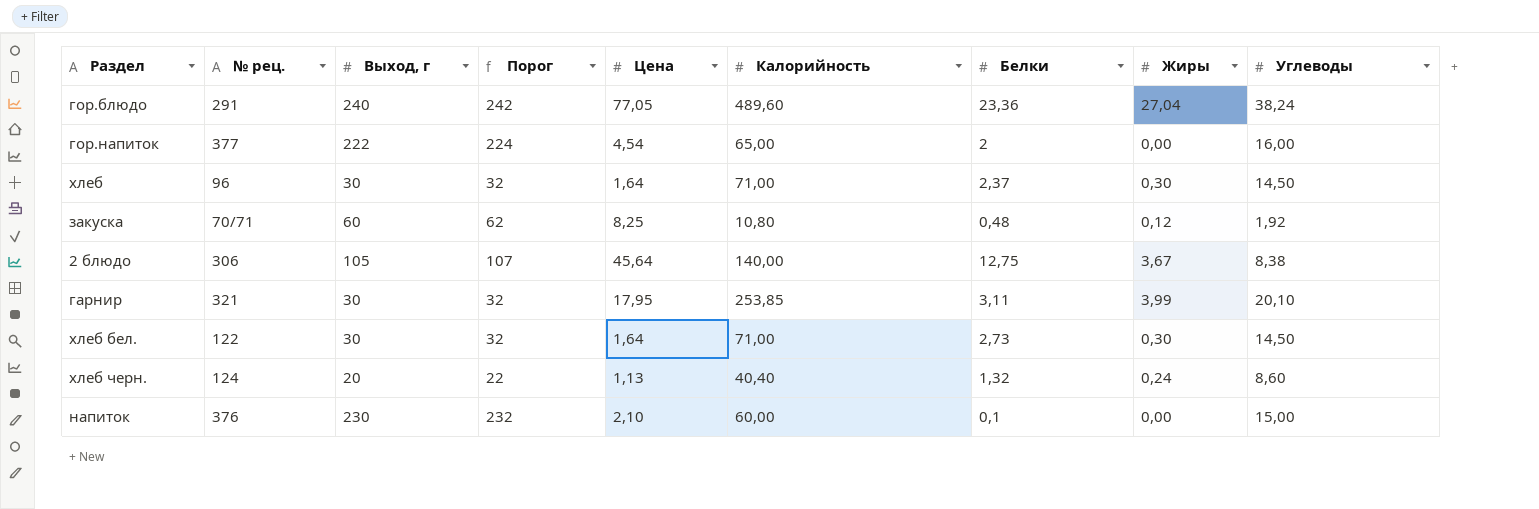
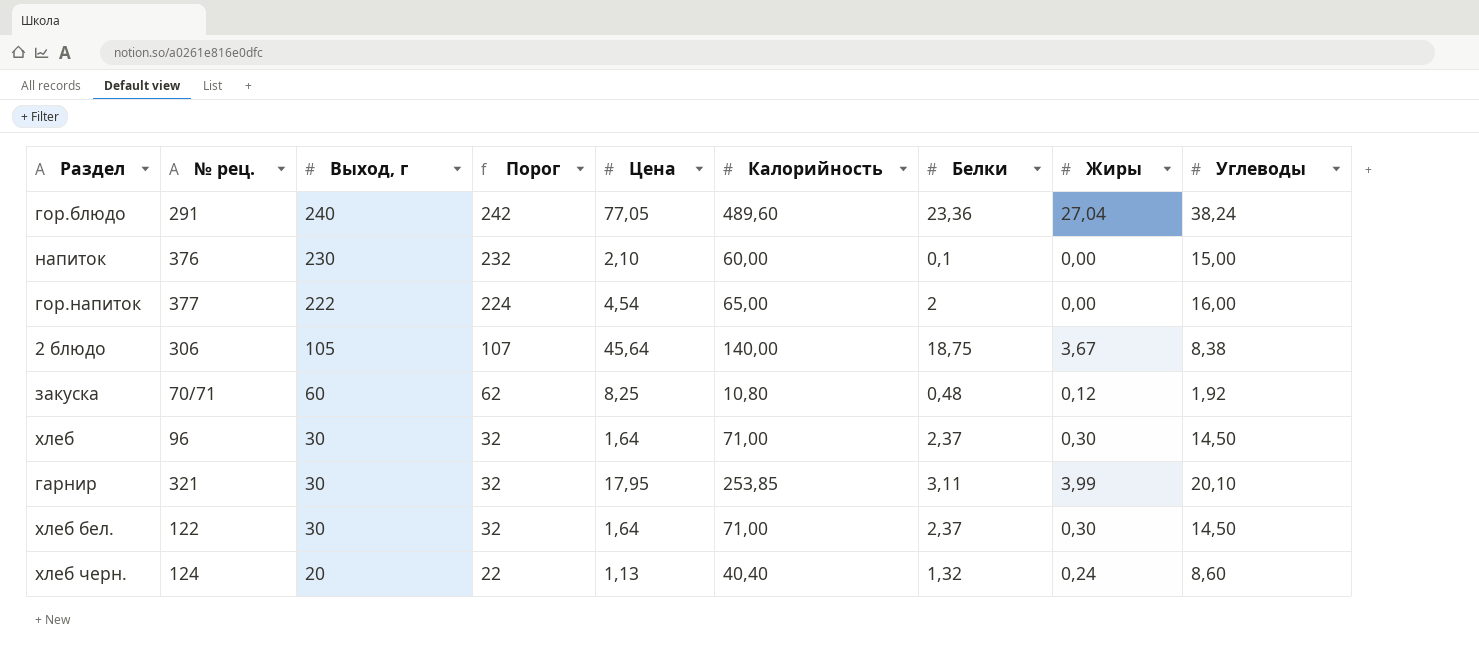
row order: none -> Выход, г descending
2 блюдо | Белки: 12,75 -> 18,75
хлеб бел. | Белки: 2,73 -> 2,37

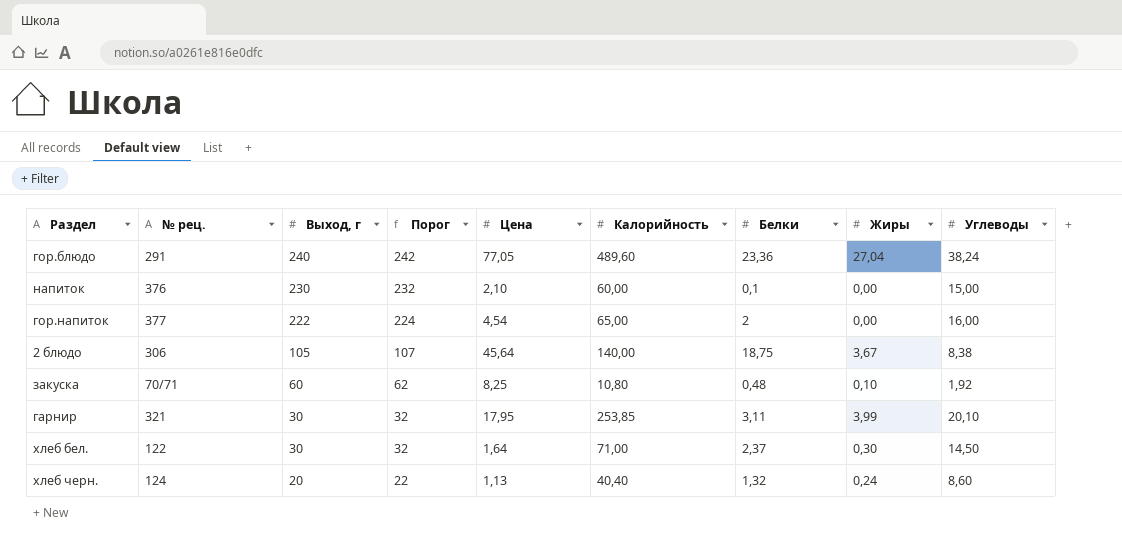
row хлеб: 96 | 30 | 32 | 1,64 | 71,00 | 2,37 | 0,30 | 14,50 -> none
закуска | Жиры: 0,12 -> 0,10

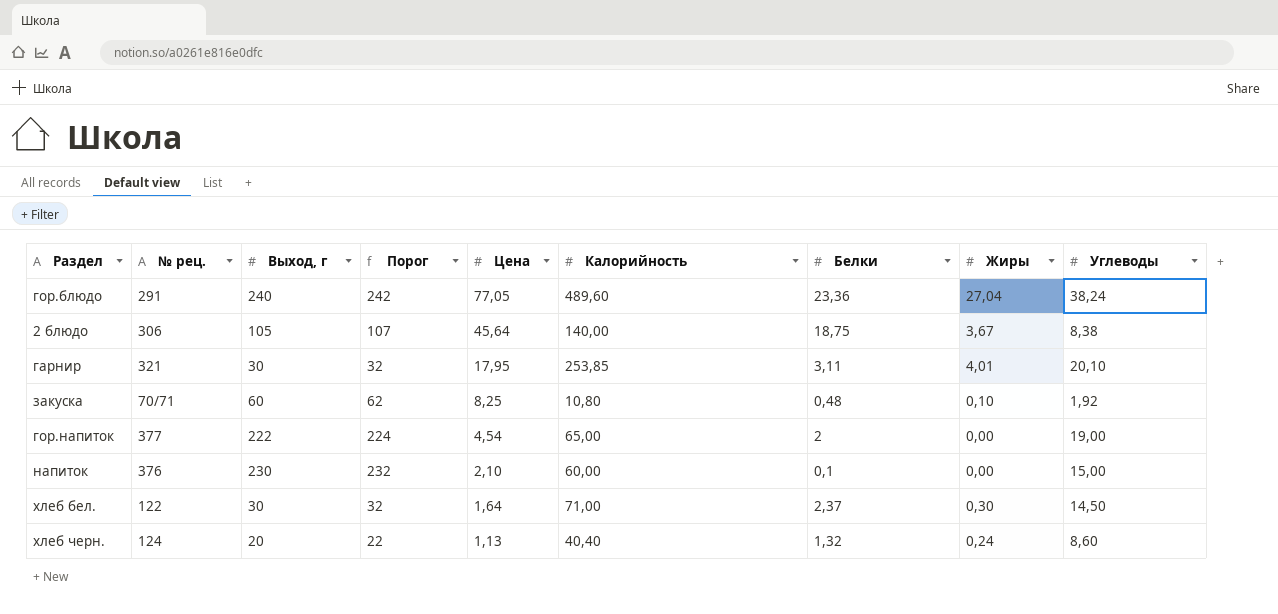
row order: Выход, г descending -> Цена descending
гарнир | Жиры: 3,99 -> 4,01
гор.напиток | Углеводы: 16,00 -> 19,00

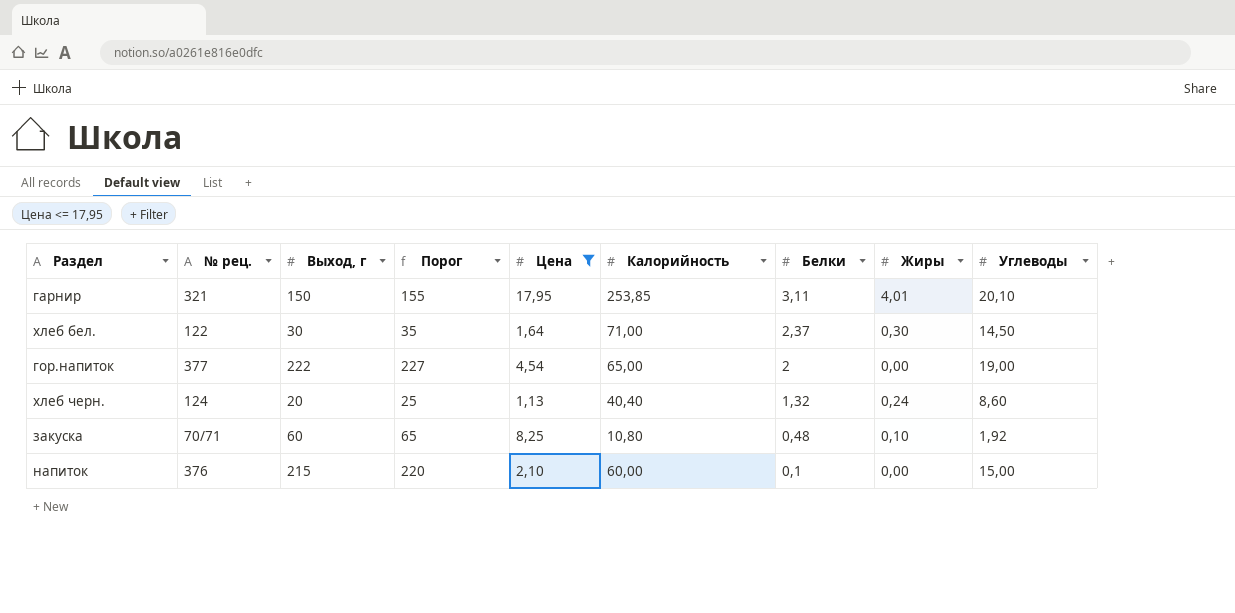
filter: none -> Цена <= 17,95
row order: Цена descending -> Белки descending
column Порог | formula: [Выход, г] + 2 -> [Выход, г] + 5
гарнир | Выход, г: 30 -> 150
напиток | Выход, г: 230 -> 215

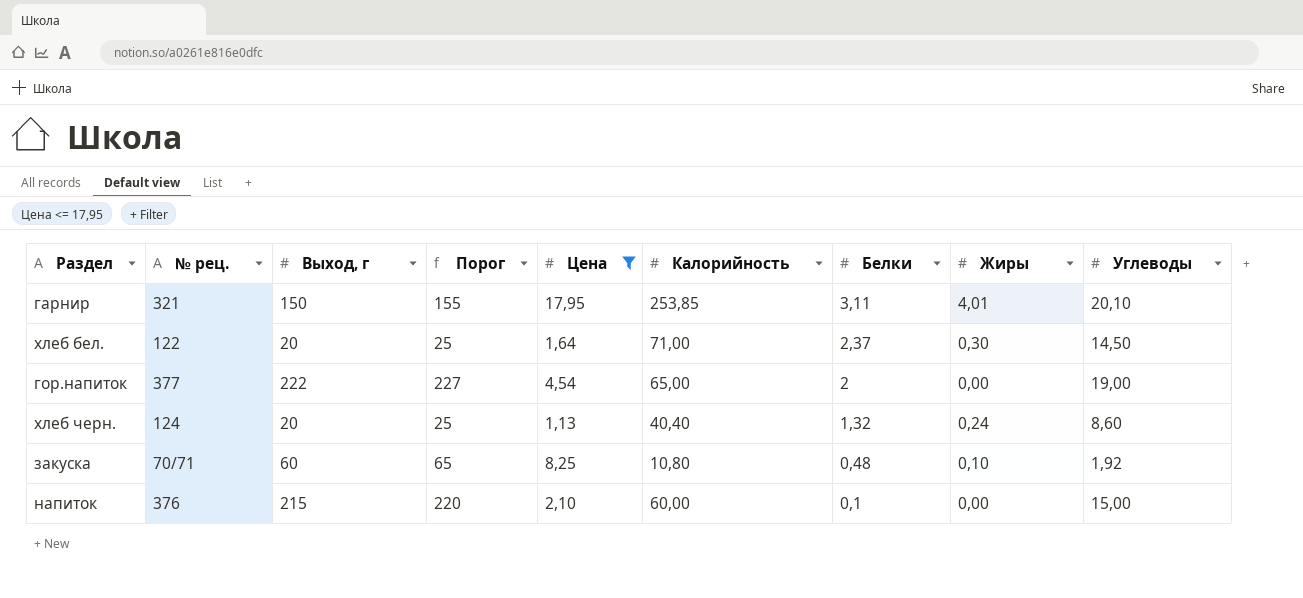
хлеб бел. | Выход, г: 30 -> 20
хлеб бел. | Порог: 35 -> 25

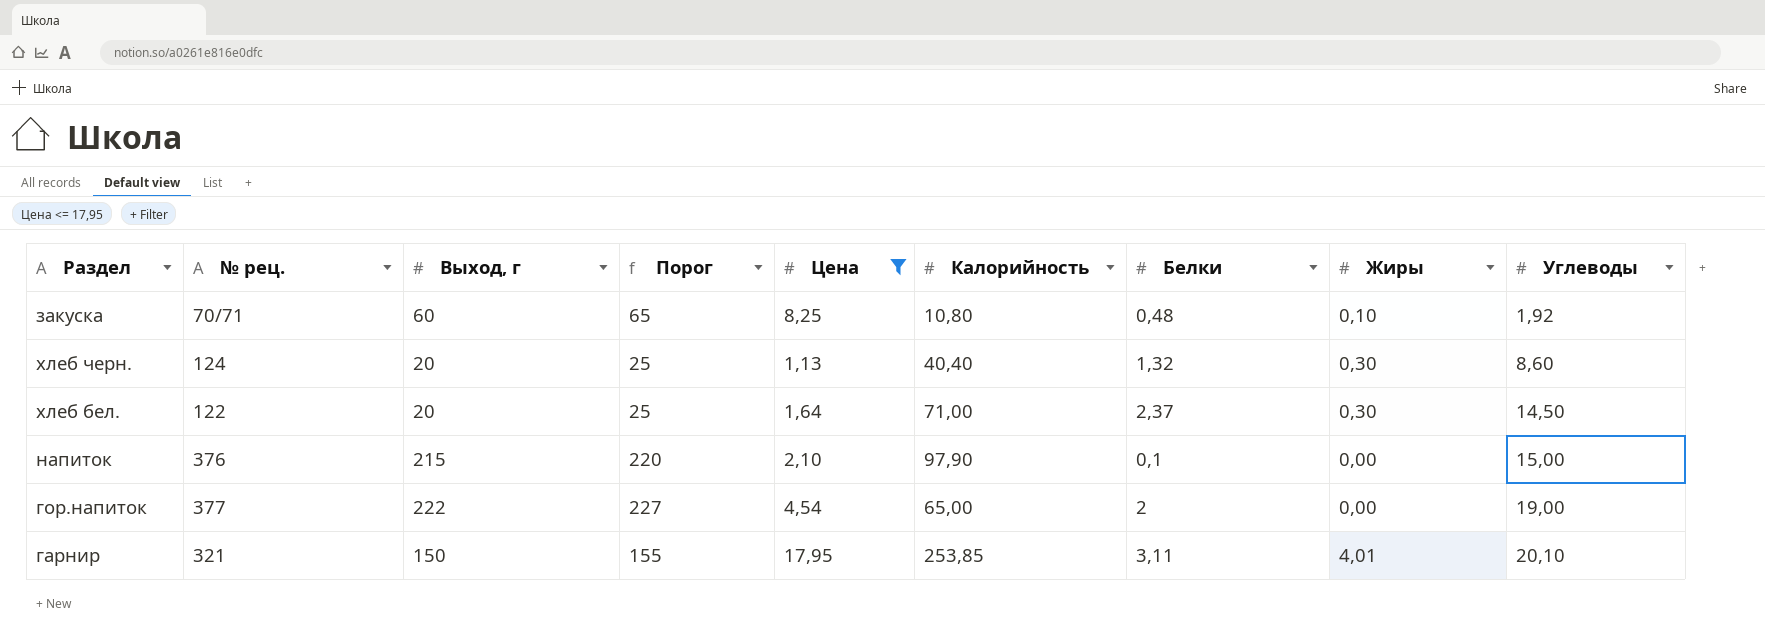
row order: Белки descending -> Углеводы ascending
хлеб черн. | Жиры: 0,24 -> 0,30
напиток | Калорийность: 60,00 -> 97,90

